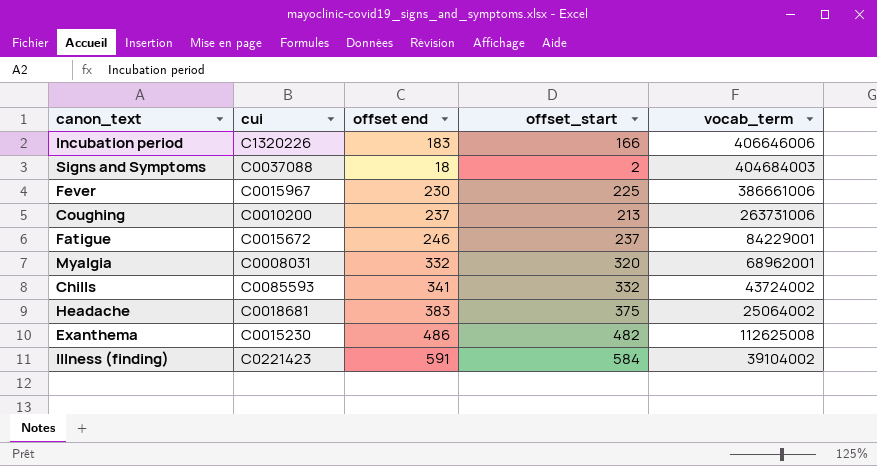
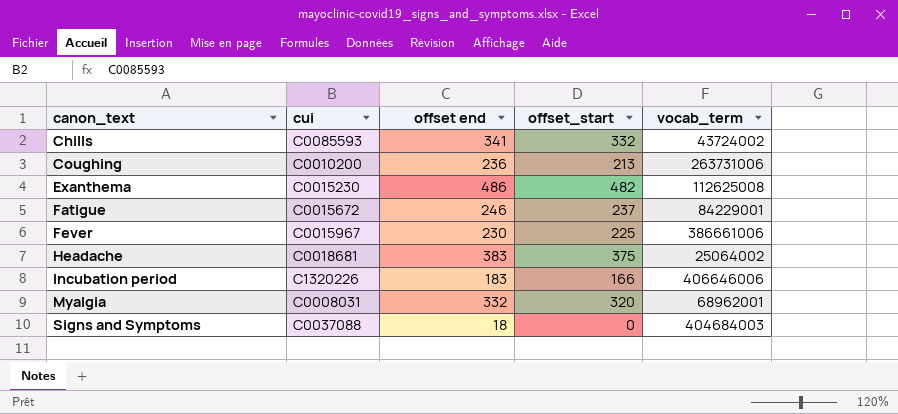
row order: none -> canon_text ascending
row Illness (finding): C0221423 | 591 | 584 | 39104002 -> none
Coughing | offset end: 237 -> 236
Signs and Symptoms | offset_start: 2 -> 0

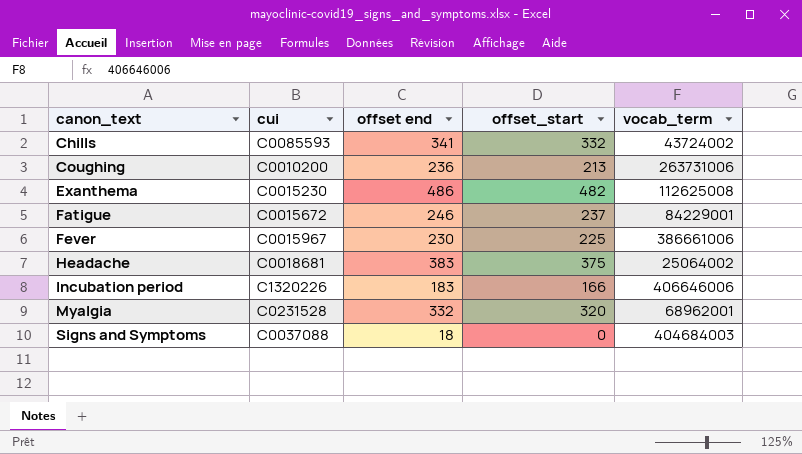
Myalgia | cui: C0008031 -> C0231528

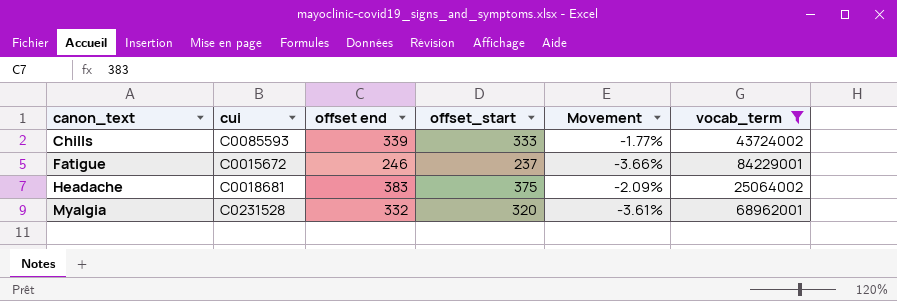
filter: none -> vocab_term <= 84229001
column Movement | formula: none -> ([offset_start] - [offset end]) / [offset end]
Chills | offset end: 341 -> 339
Chills | offset_start: 332 -> 333

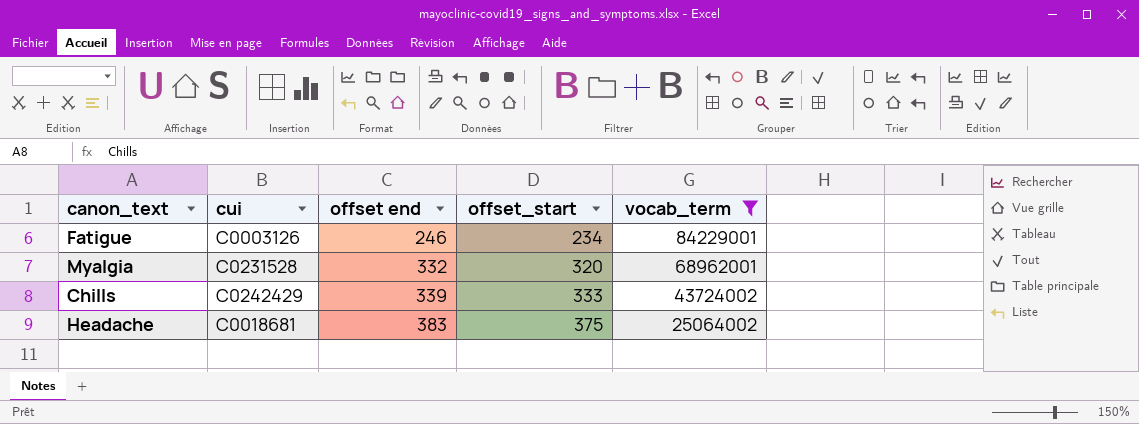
row order: canon_text ascending -> offset end ascending
column Movement | formula: ([offset_start] - [offset end]) / [offset end] -> none
Fatigue | cui: C0015672 -> C0003126
Fatigue | offset_start: 237 -> 234
Chills | cui: C0085593 -> C0242429

